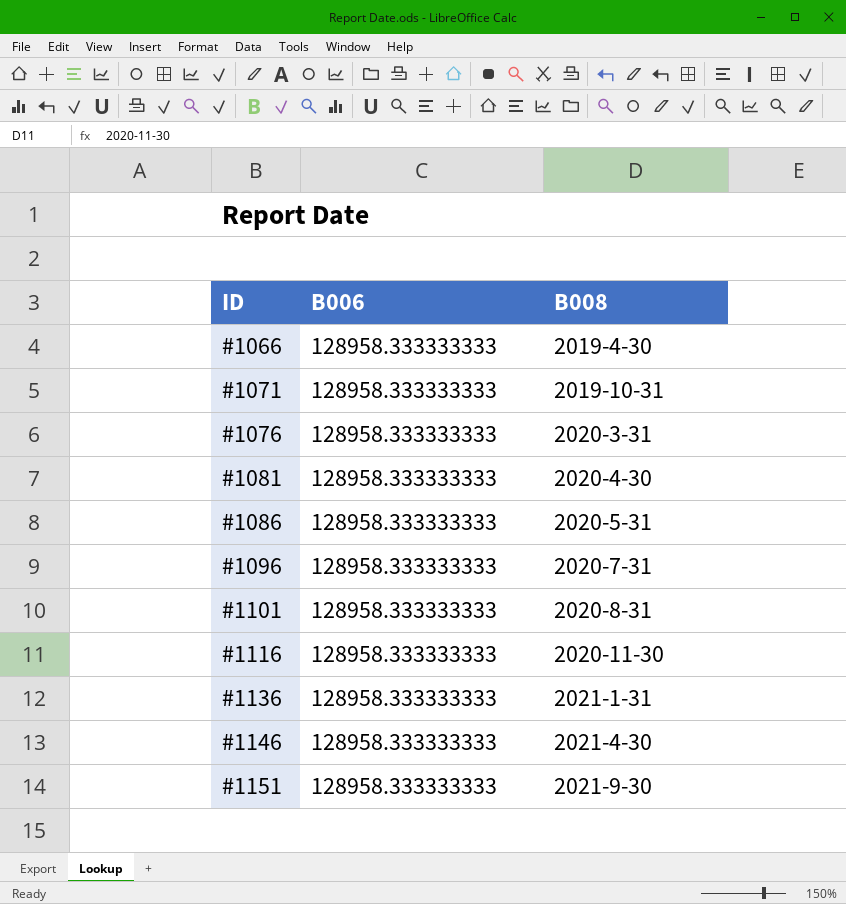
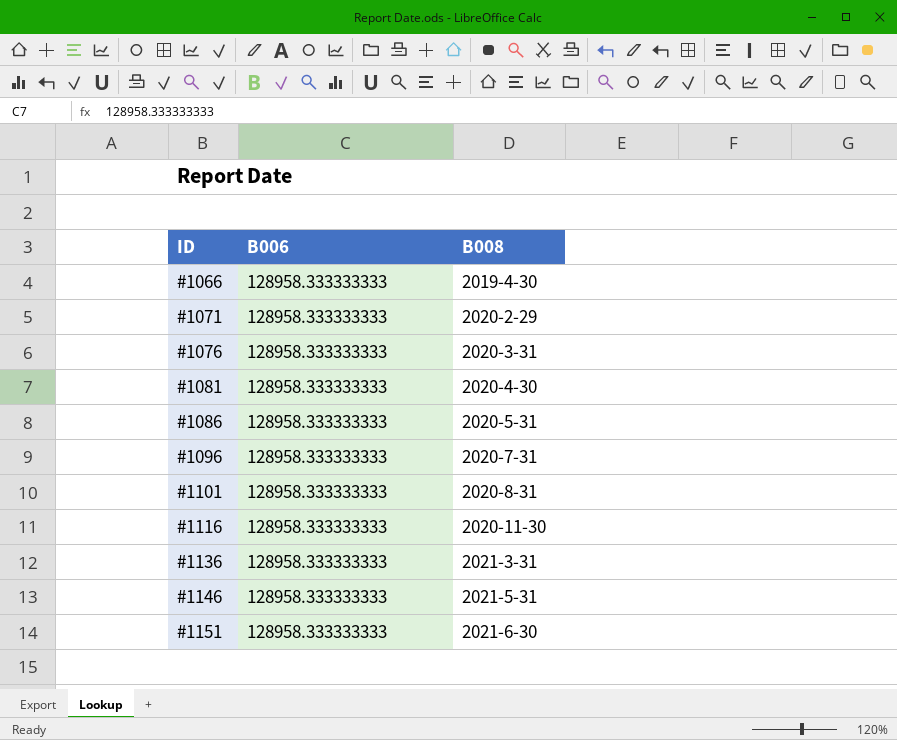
#1071 | B008: 2019-10-31 -> 2020-2-29
#1136 | B008: 2021-1-31 -> 2021-3-31
#1146 | B008: 2021-4-30 -> 2021-5-31
#1151 | B008: 2021-9-30 -> 2021-6-30

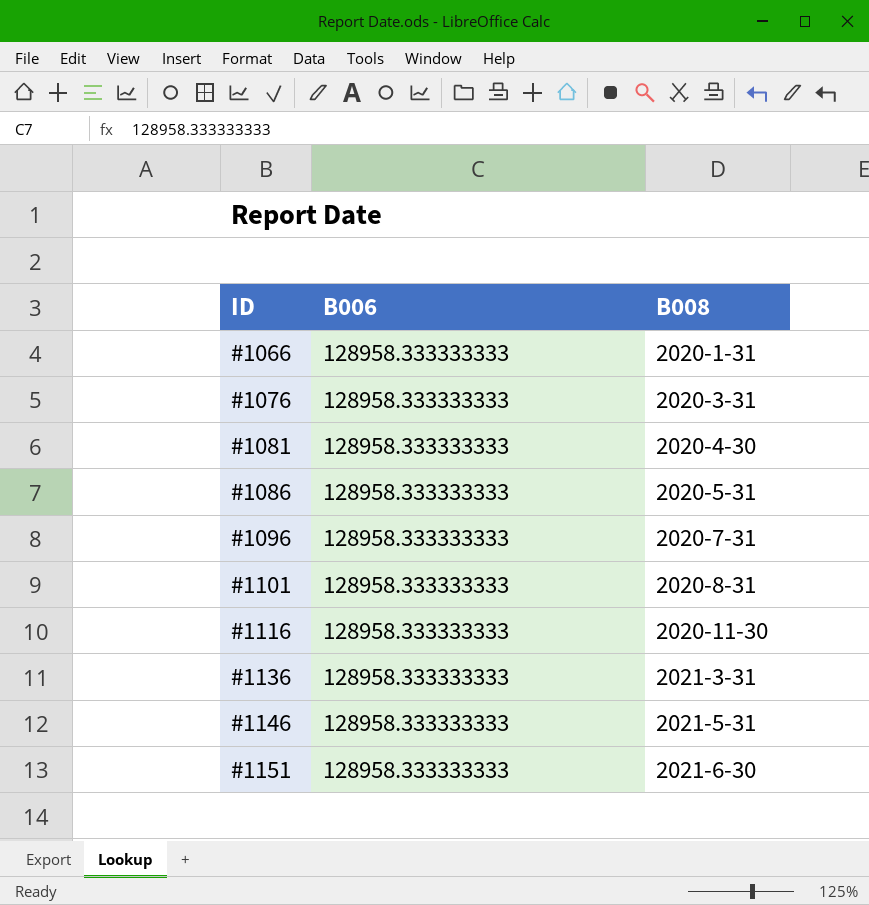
row #1071: 128958.333333333 | 2020-2-29 -> none
#1066 | B008: 2019-4-30 -> 2020-1-31

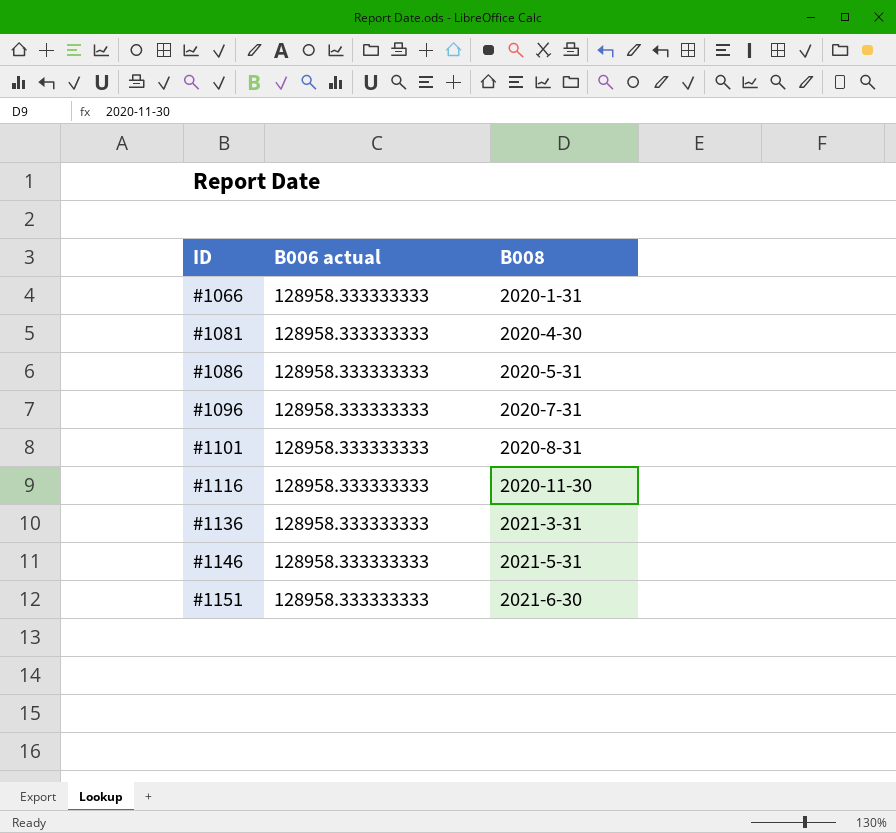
column name: B006 -> B006 actual
row #1076: 128958.333333333 | 2020-3-31 -> none

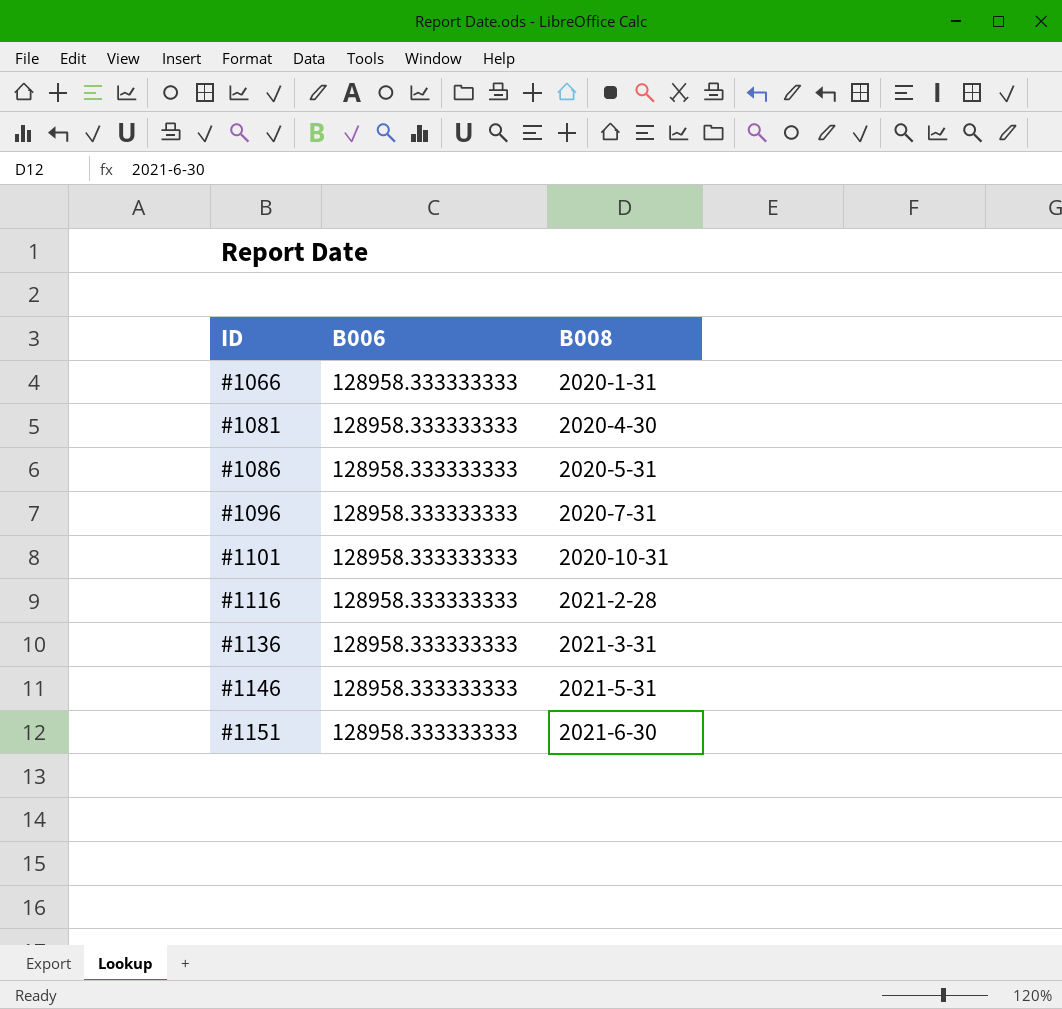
column name: B006 actual -> B006
#1101 | B008: 2020-8-31 -> 2020-10-31
#1116 | B008: 2020-11-30 -> 2021-2-28

